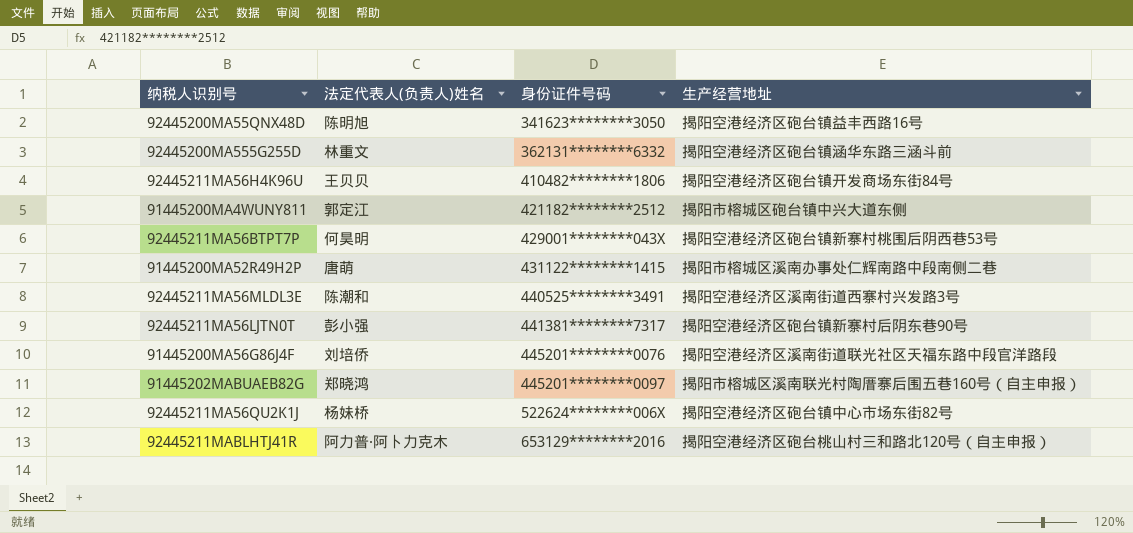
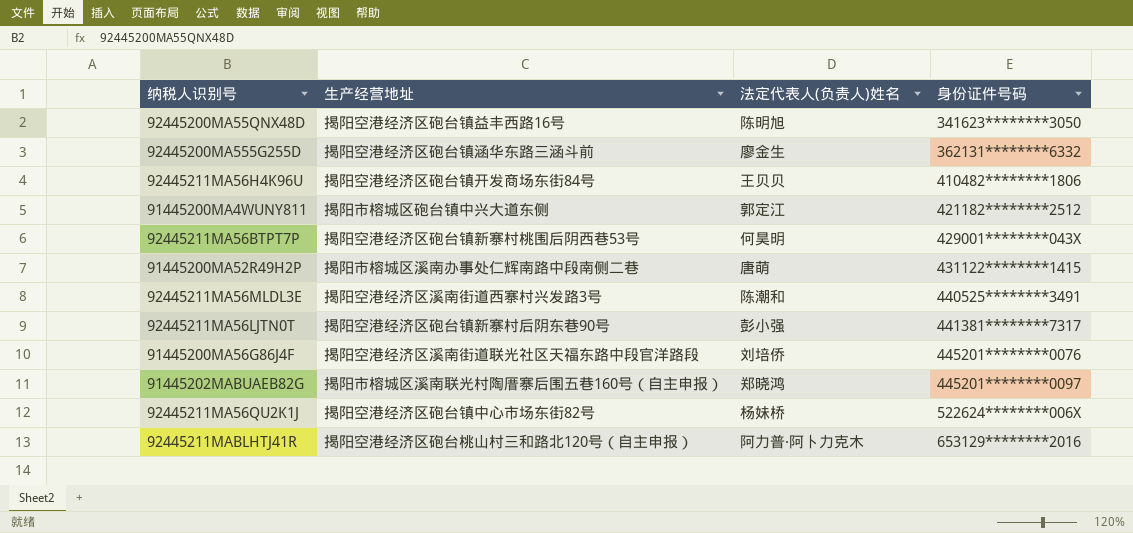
column 生产经营地址 | position: 4 -> 2
92445200MA555G255D | 法定代表人(负责人)姓名: 林重文 -> 廖金生

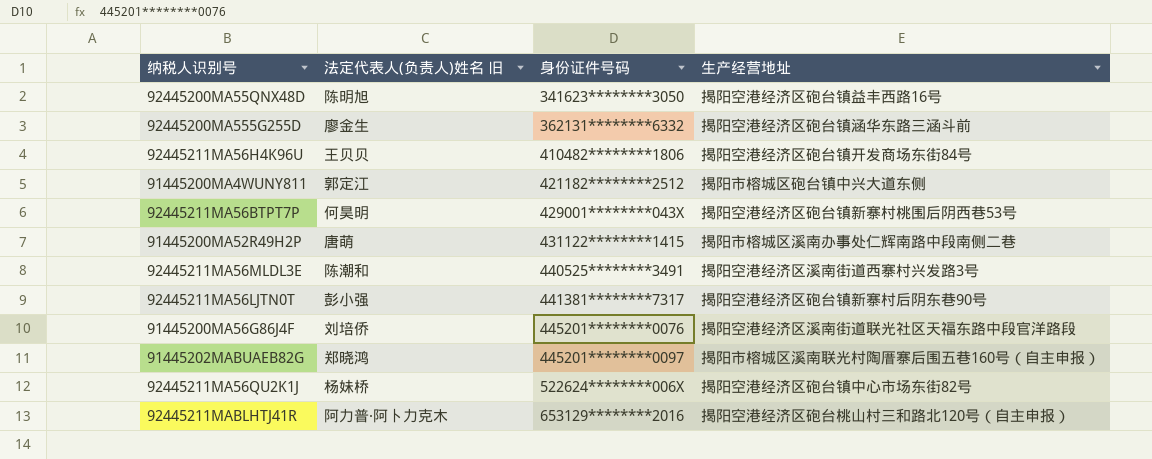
column name: 法定代表人(负责人)姓名 -> 法定代表人(负责人)姓名 旧
column 生产经营地址 | position: 2 -> 4

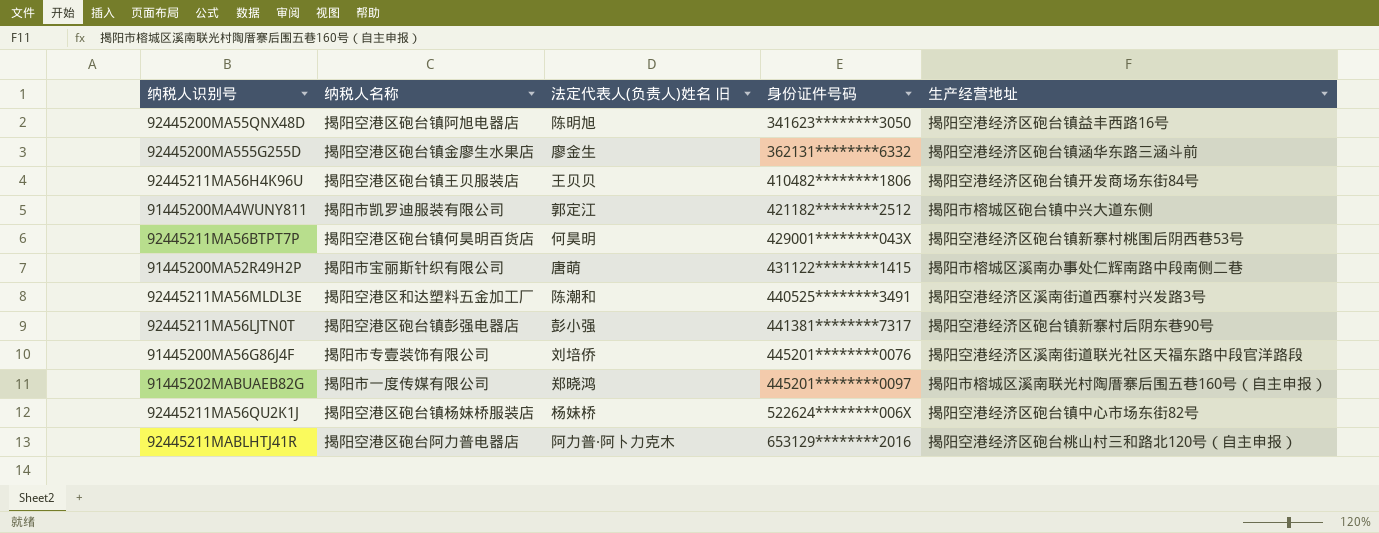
column 纳税人名称 | position: none -> 2

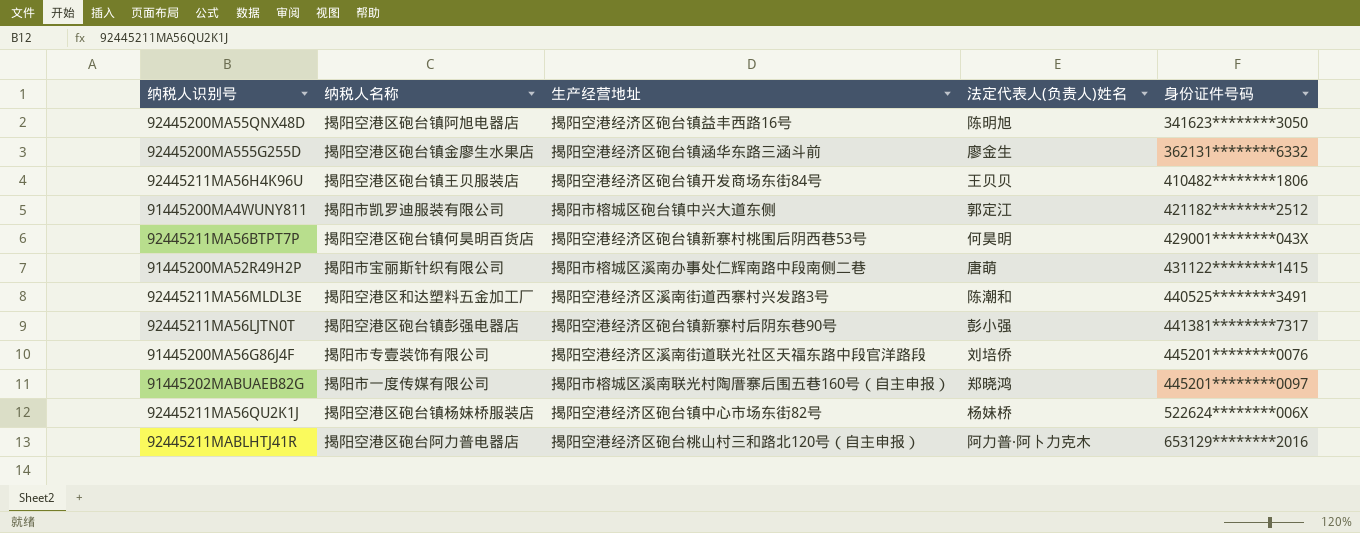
column 生产经营地址 | position: 5 -> 3
column name: 法定代表人(负责人)姓名 旧 -> 法定代表人(负责人)姓名

